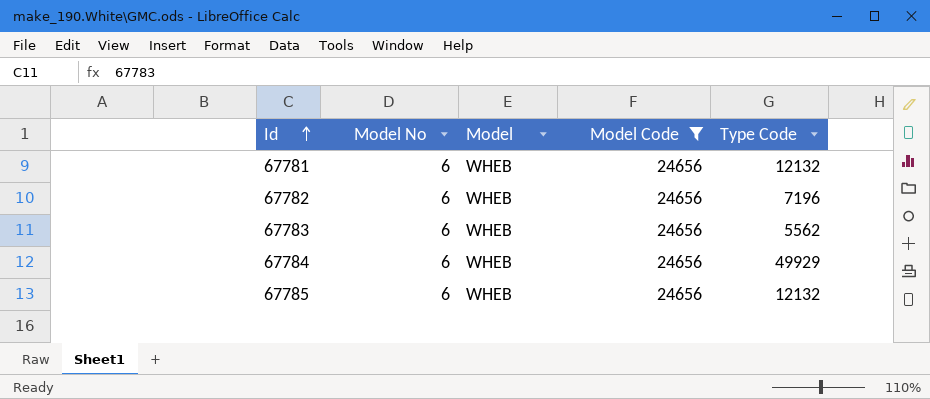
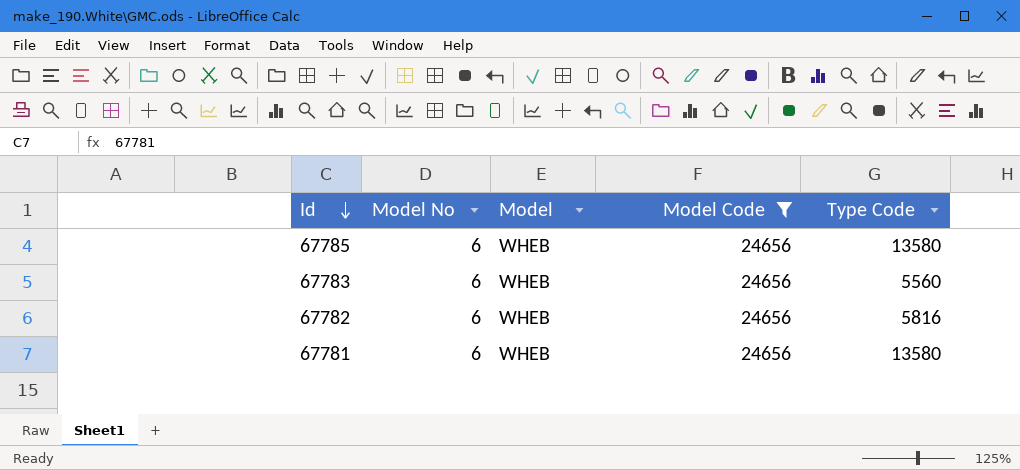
row order: Id ascending -> Id descending
row 67784: 6 | WHEB | 24656 | 49929 -> none
67785 | Type Code: 12132 -> 13580
67783 | Type Code: 5562 -> 5560
67782 | Type Code: 7196 -> 5816
67781 | Type Code: 12132 -> 13580

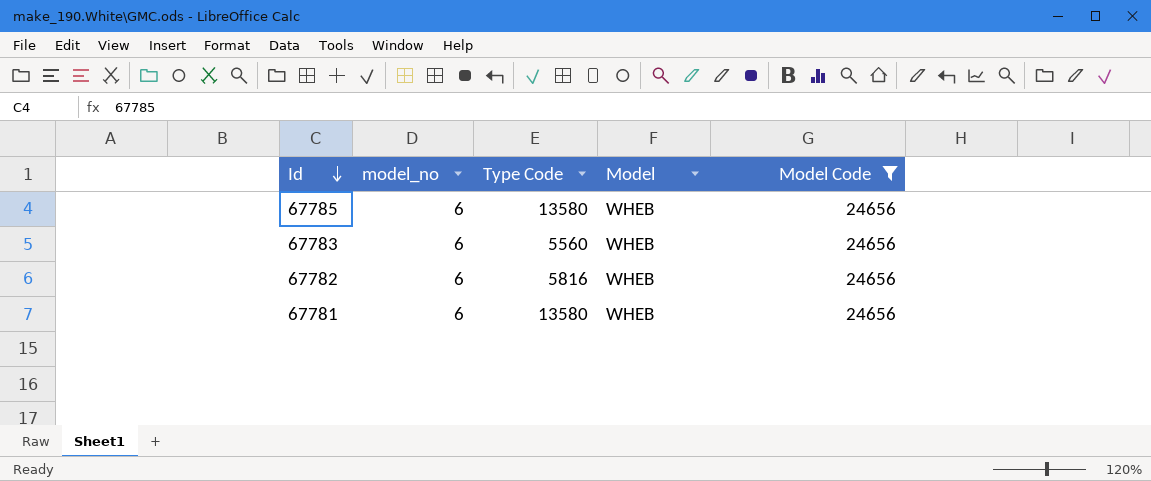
column name: Model No -> model_no
column Type Code | position: 5 -> 3

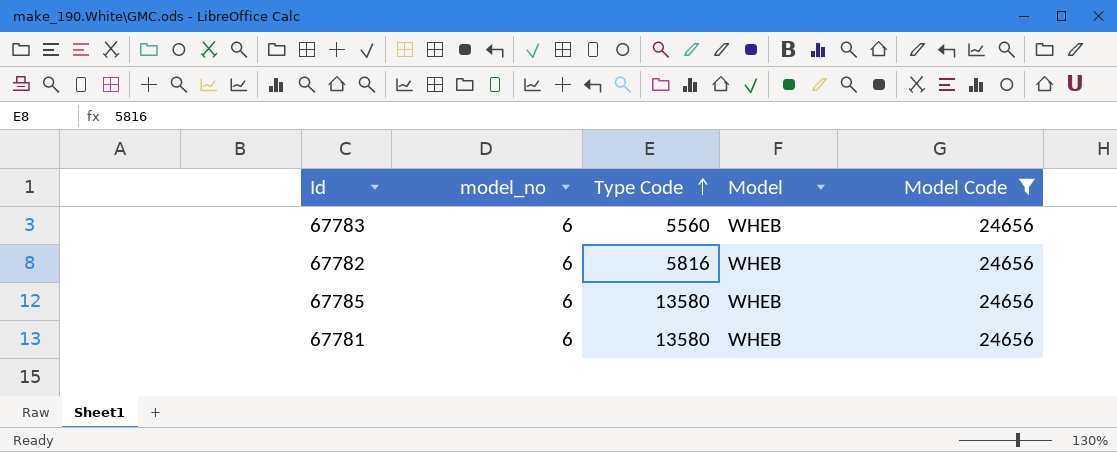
row order: Id descending -> Type Code ascending

